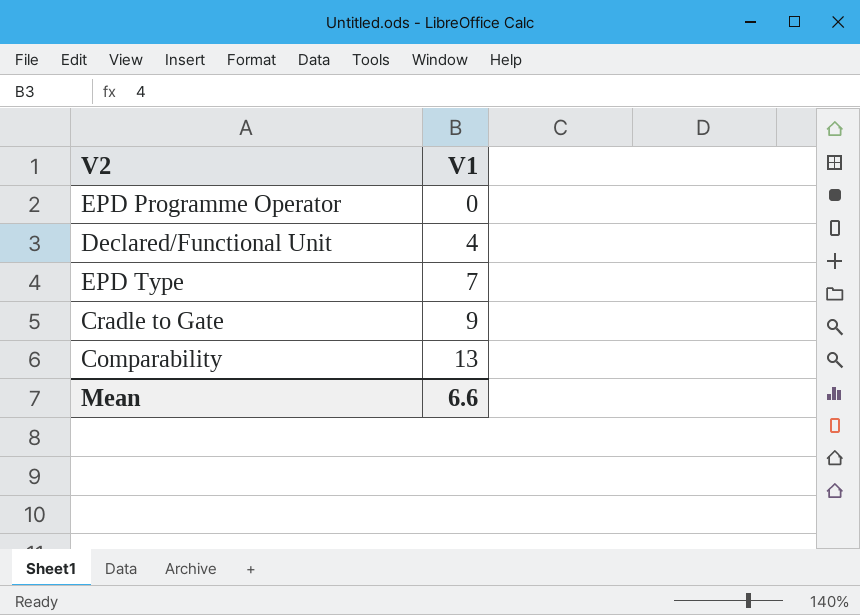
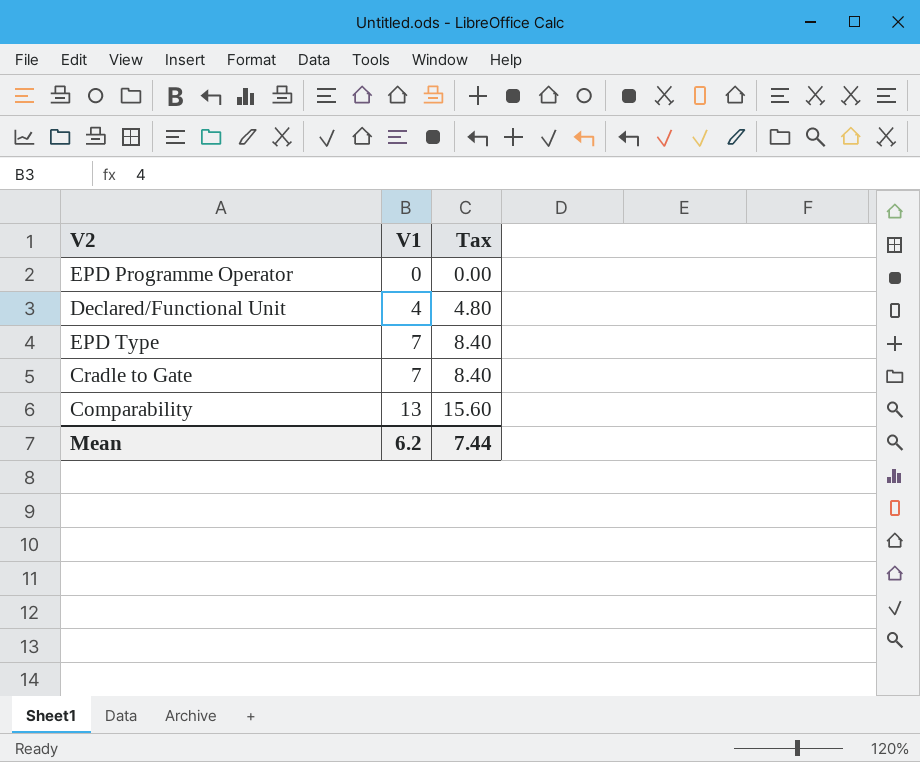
column Tax | formula: none -> [V1] * 1.2
Cradle to Gate | V1: 9 -> 7
Mean | V1: 6.6 -> 6.2

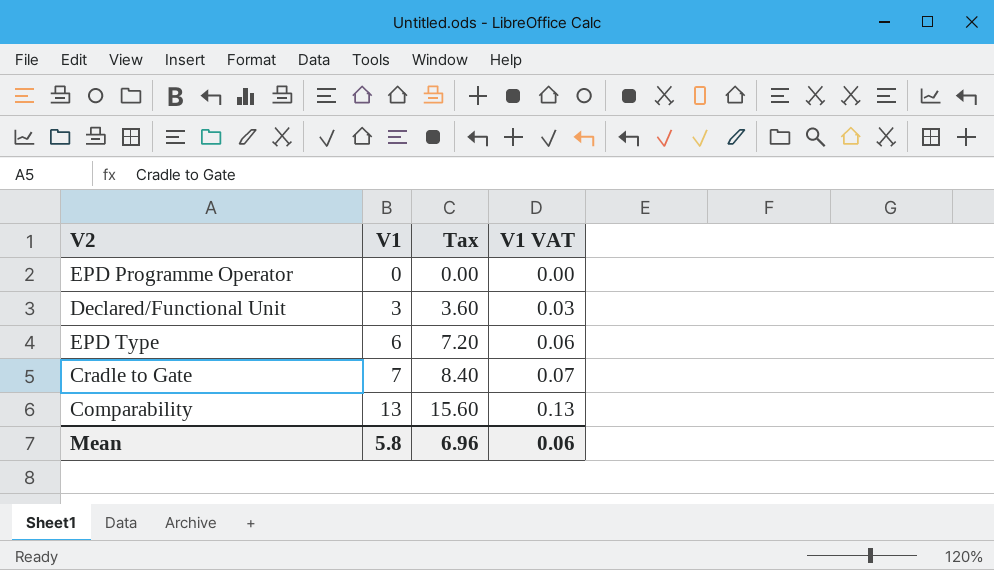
column V1 VAT | formula: none -> [V1] * 0.01
Declared/Functional Unit | V1: 4 -> 3
Declared/Functional Unit | Tax: 4.80 -> 3.60
EPD Type | V1: 7 -> 6
EPD Type | Tax: 8.40 -> 7.20
Mean | V1: 6.2 -> 5.8
Mean | Tax: 7.44 -> 6.96

